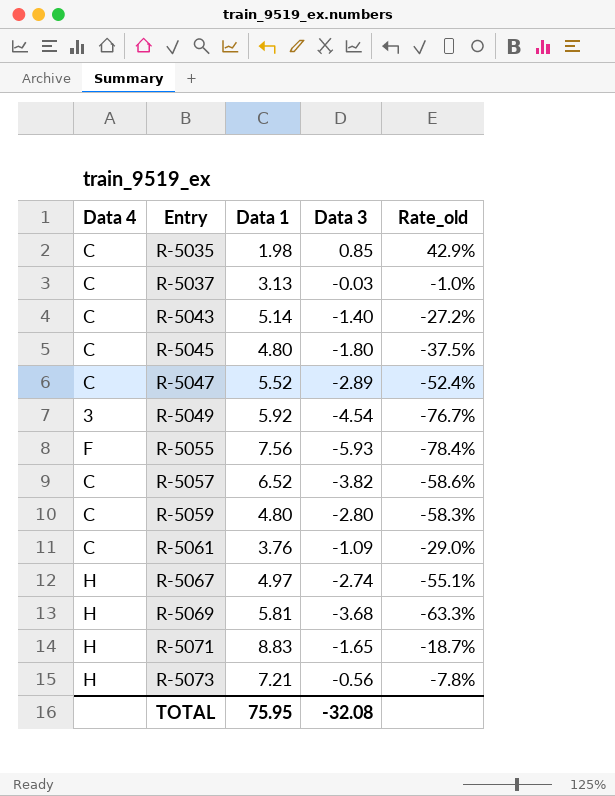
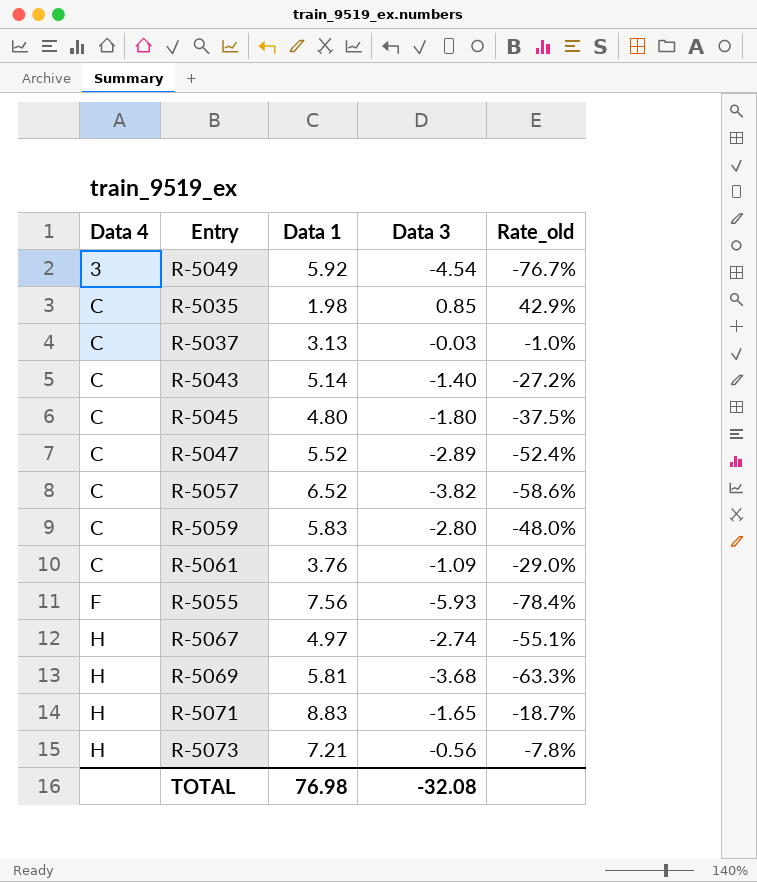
row order: Entry ascending -> Data 4 ascending
R-5059 | Data 1: 4.80 -> 5.83
R-5059 | Rate_old: -58.3% -> -48.0%
TOTAL | Data 1: 75.95 -> 76.98

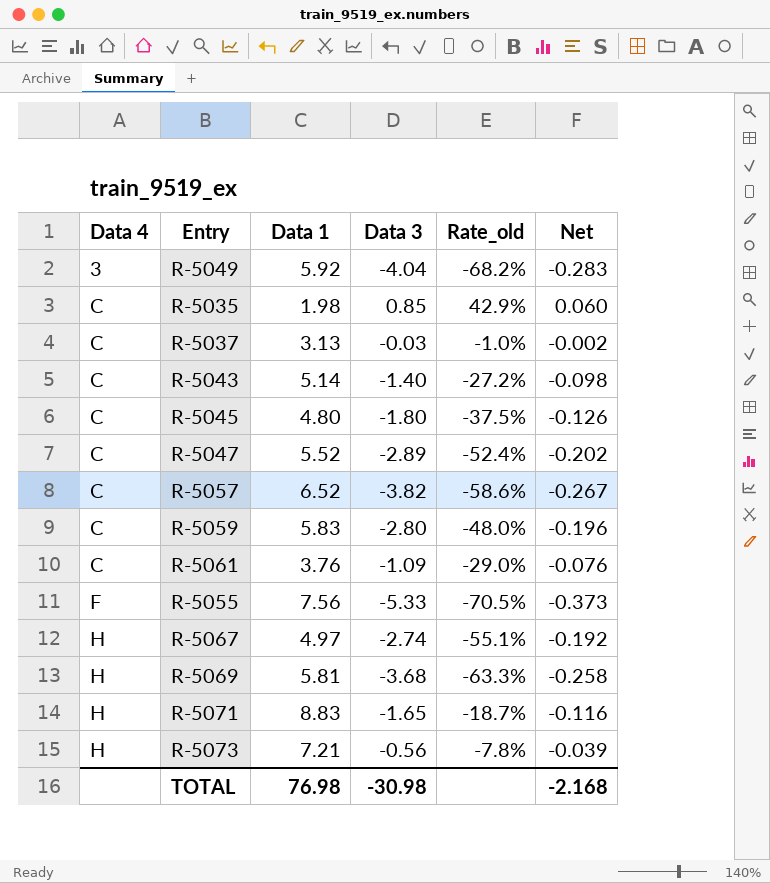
column Net | formula: none -> [Data 3] * 0.07
R-5049 | Data 3: -4.54 -> -4.04
R-5049 | Rate_old: -76.7% -> -68.2%
R-5055 | Data 3: -5.93 -> -5.33
R-5055 | Rate_old: -78.4% -> -70.5%
TOTAL | Data 3: -32.08 -> -30.98

